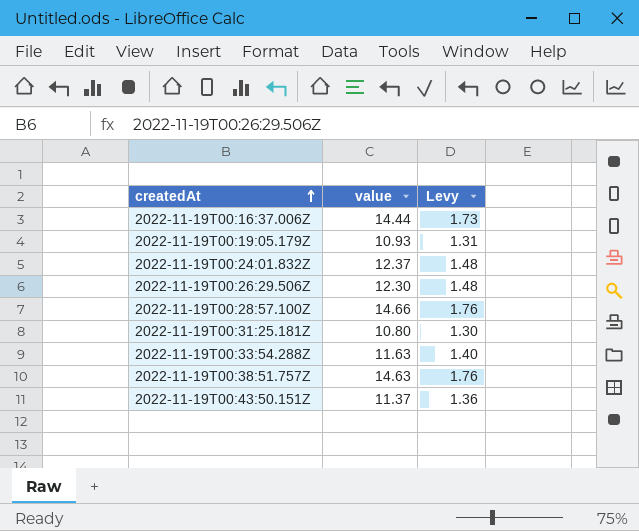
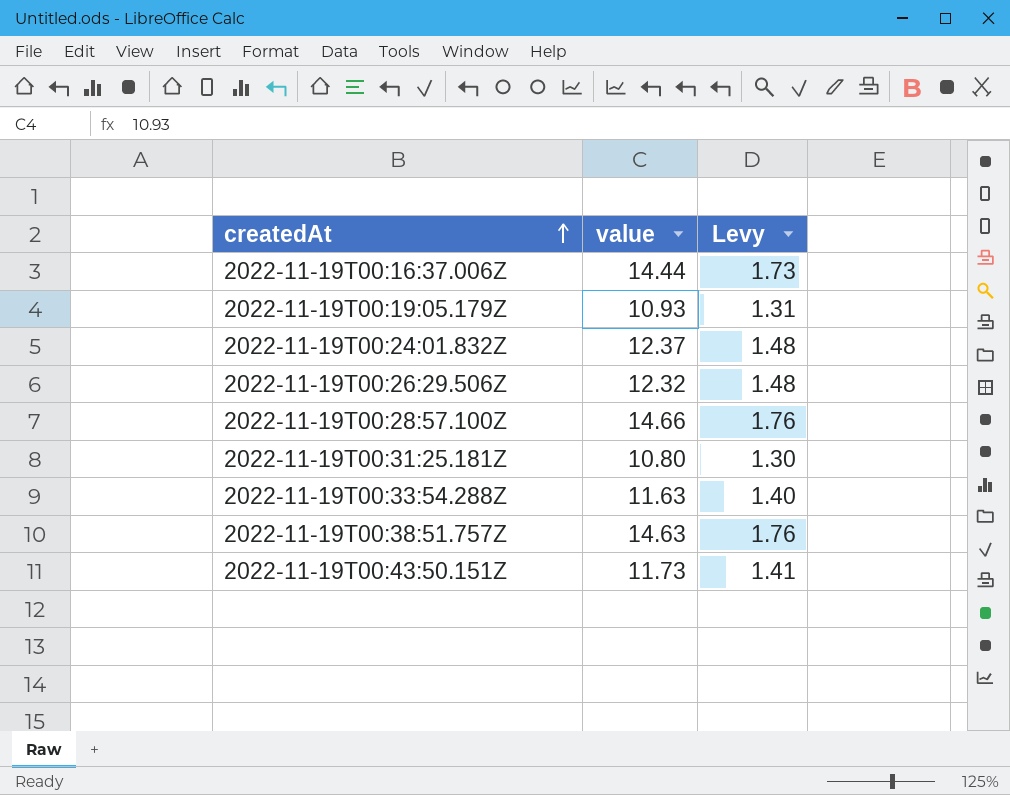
2022-11-19T00:26:29.506Z | value: 12.30 -> 12.32
2022-11-19T00:43:50.151Z | value: 11.37 -> 11.73
2022-11-19T00:43:50.151Z | Levy: 1.36 -> 1.41

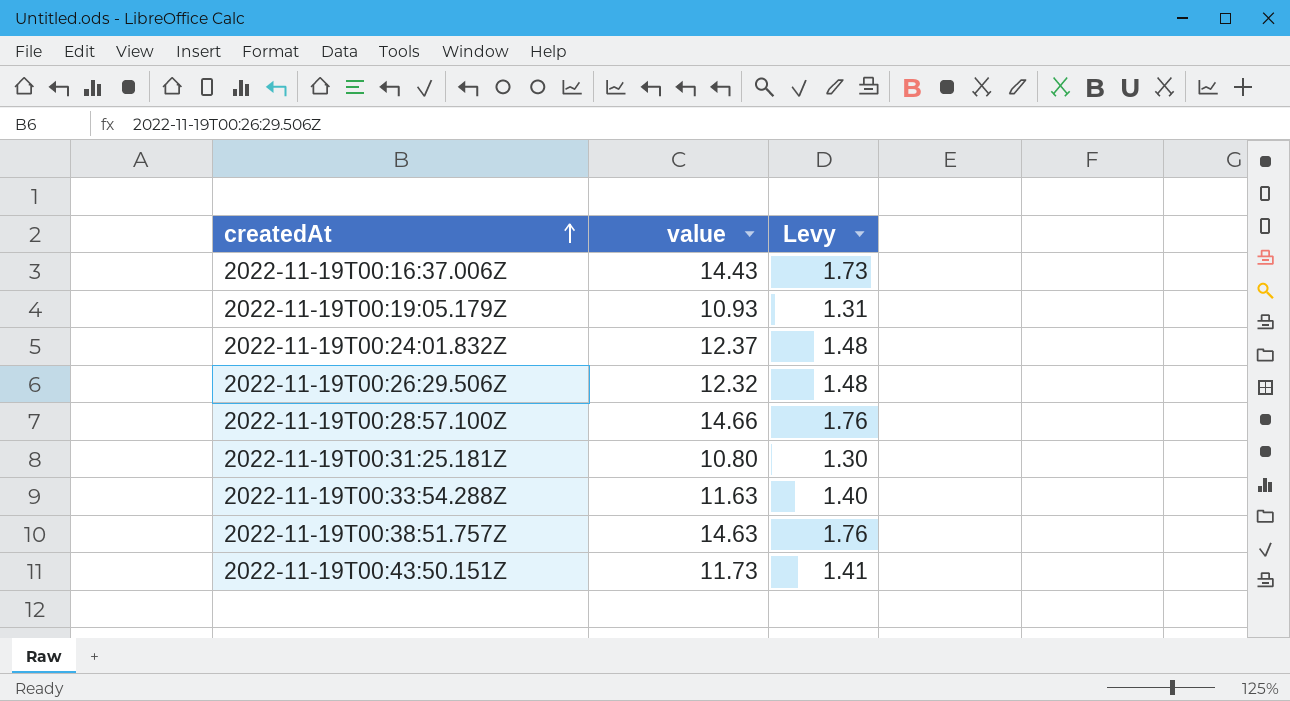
2022-11-19T00:16:37.006Z | value: 14.44 -> 14.43

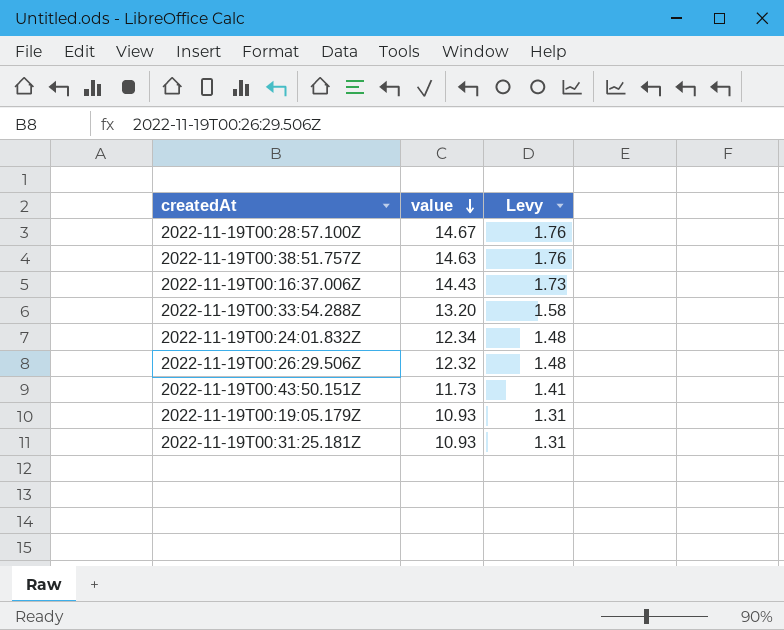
row order: createdAt ascending -> value descending
2022-11-19T00:28:57.100Z | value: 14.66 -> 14.67
2022-11-19T00:33:54.288Z | value: 11.63 -> 13.20
2022-11-19T00:33:54.288Z | Levy: 1.40 -> 1.58
2022-11-19T00:24:01.832Z | value: 12.37 -> 12.34
2022-11-19T00:31:25.181Z | value: 10.80 -> 10.93
2022-11-19T00:31:25.181Z | Levy: 1.30 -> 1.31

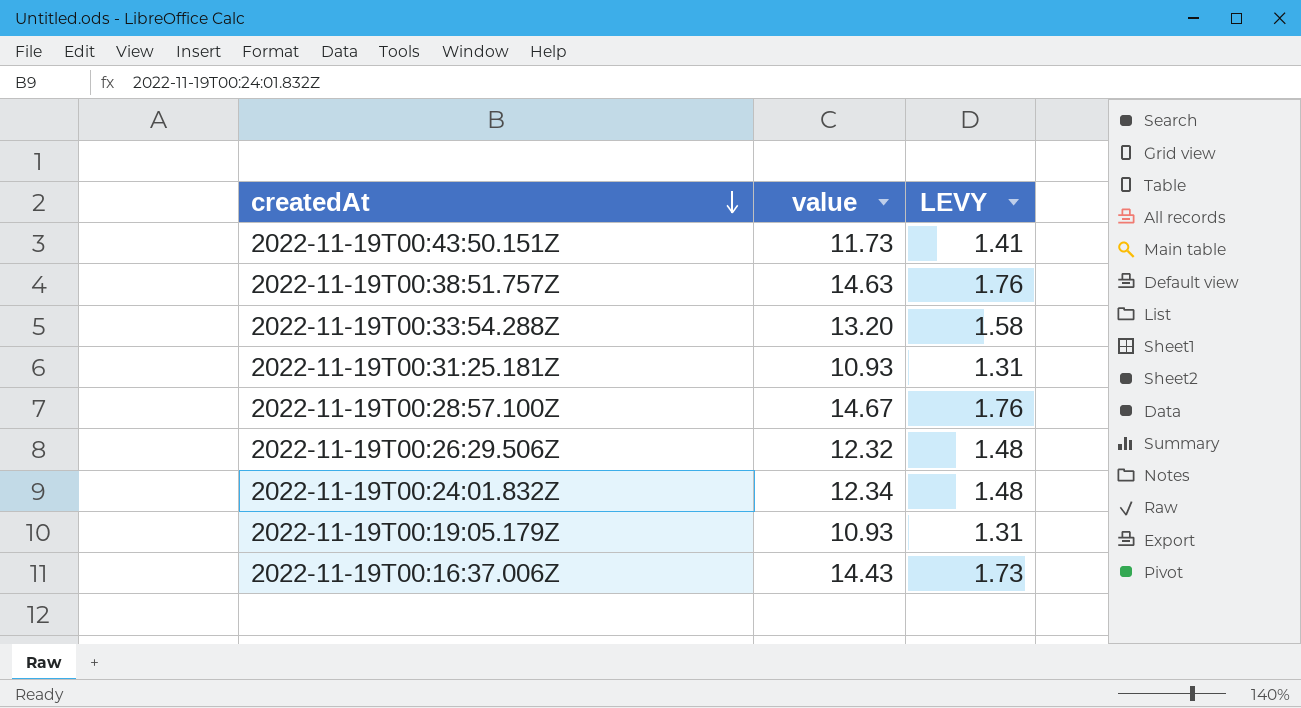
row order: value descending -> createdAt descending
column name: Levy -> LEVY

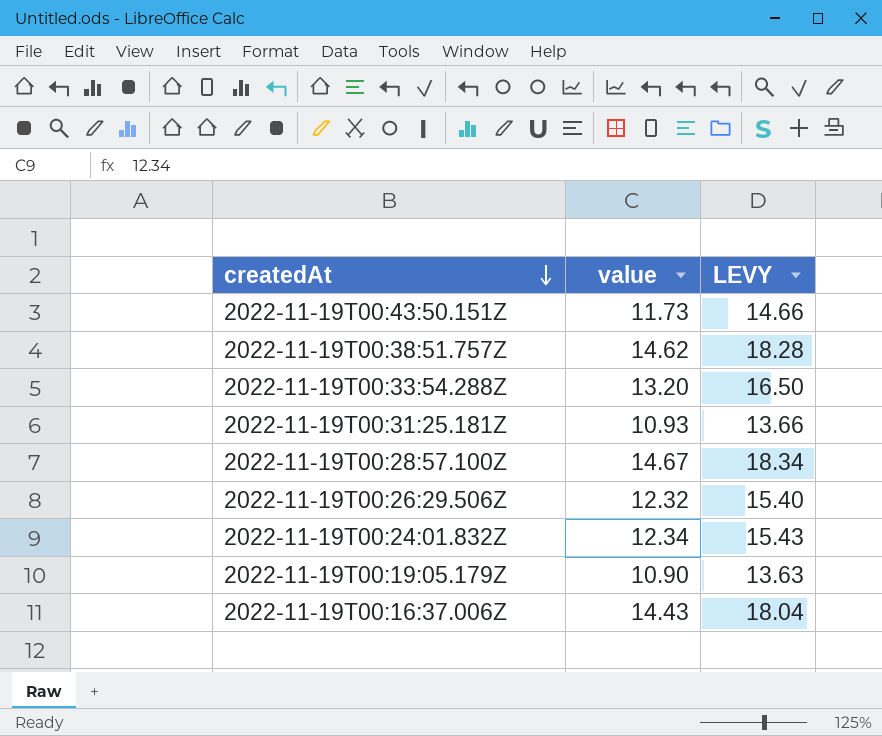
column LEVY | formula: [value] * 0.12 -> [value] * 1.25
2022-11-19T00:38:51.757Z | value: 14.63 -> 14.62
2022-11-19T00:19:05.179Z | value: 10.93 -> 10.90

